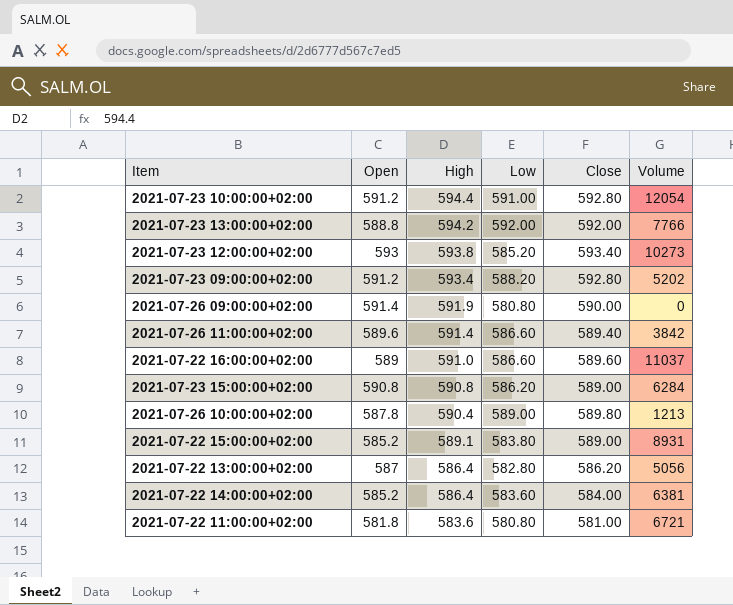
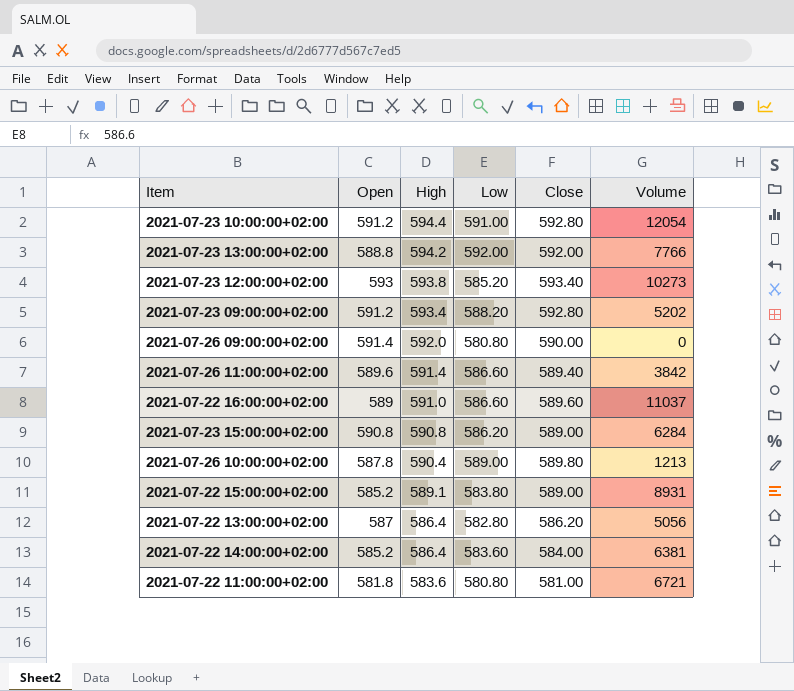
2021-07-26 09:00:00+02:00 | High: 591.9 -> 592.0

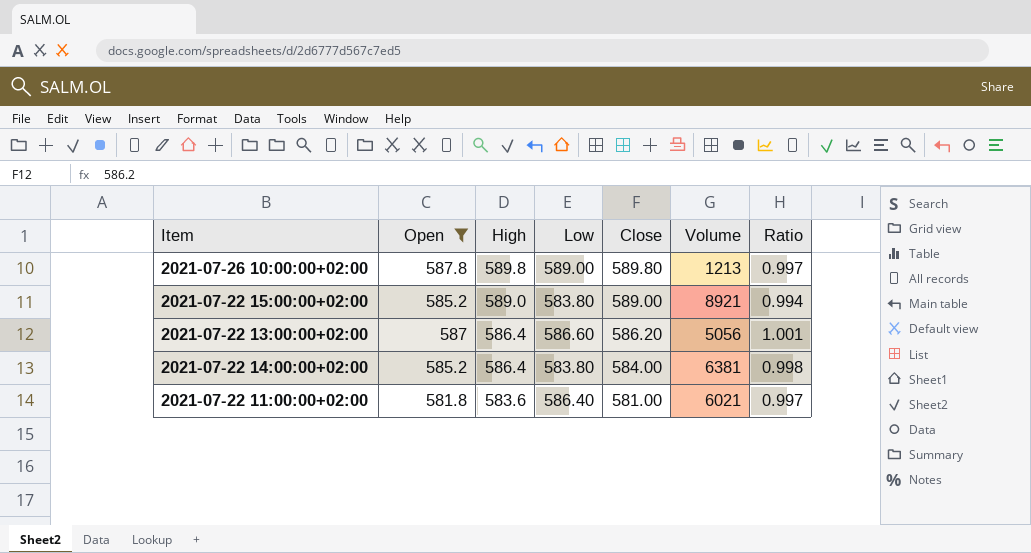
filter: none -> Open <= 587.8
column Ratio | formula: none -> [Open] / [High]
2021-07-26 10:00:00+02:00 | High: 590.4 -> 589.8
2021-07-22 15:00:00+02:00 | High: 589.1 -> 589.0
2021-07-22 15:00:00+02:00 | Volume: 8931 -> 8921
2021-07-22 13:00:00+02:00 | Low: 582.80 -> 586.60
2021-07-22 14:00:00+02:00 | Low: 583.60 -> 583.80
2021-07-22 11:00:00+02:00 | Low: 580.80 -> 586.40
2021-07-22 11:00:00+02:00 | Volume: 6721 -> 6021

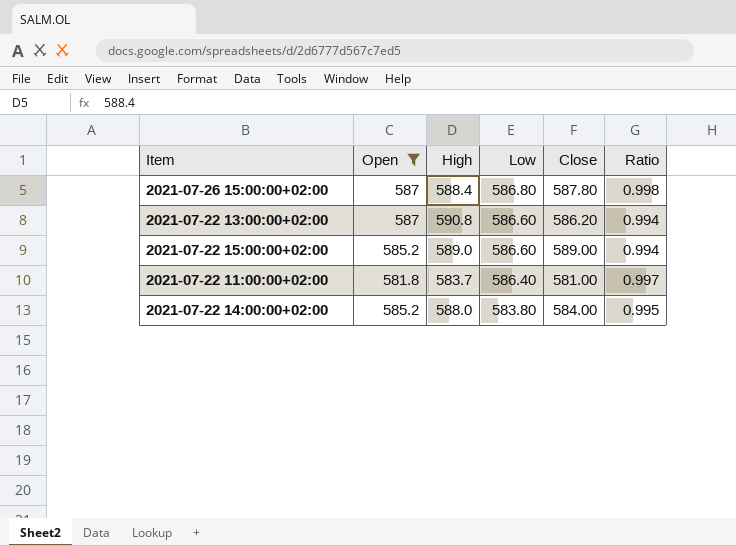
row order: High descending -> Low descending
column Volume | position: 6 -> none
row 2021-07-26 10:00:00+02:00: 587.8 | 589.8 | 589.00 | 589.80 | 1213 | 0.997 -> none
row 2021-07-26 15:00:00+02:00: none -> 587 | 588.4 | 586.80 | 587.80 | 0.998
2021-07-22 13:00:00+02:00 | High: 586.4 -> 590.8
2021-07-22 13:00:00+02:00 | Ratio: 1.001 -> 0.994
2021-07-22 15:00:00+02:00 | Low: 583.80 -> 586.60
2021-07-22 11:00:00+02:00 | High: 583.6 -> 583.7
2021-07-22 14:00:00+02:00 | High: 586.4 -> 588.0
2021-07-22 14:00:00+02:00 | Ratio: 0.998 -> 0.995

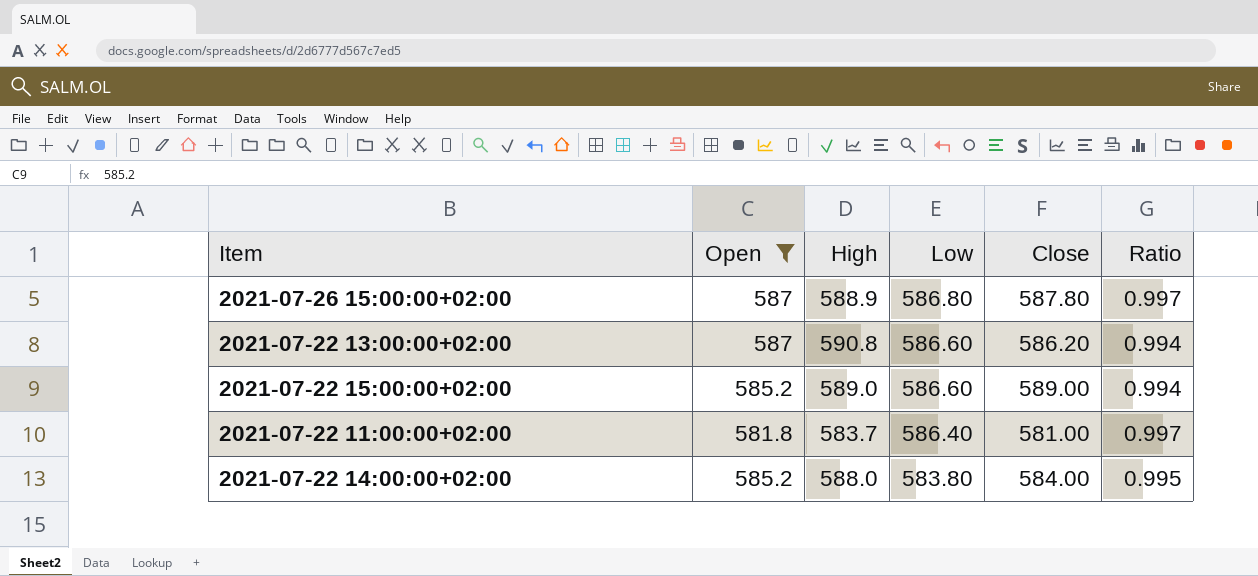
2021-07-26 15:00:00+02:00 | High: 588.4 -> 588.9
2021-07-26 15:00:00+02:00 | Ratio: 0.998 -> 0.997

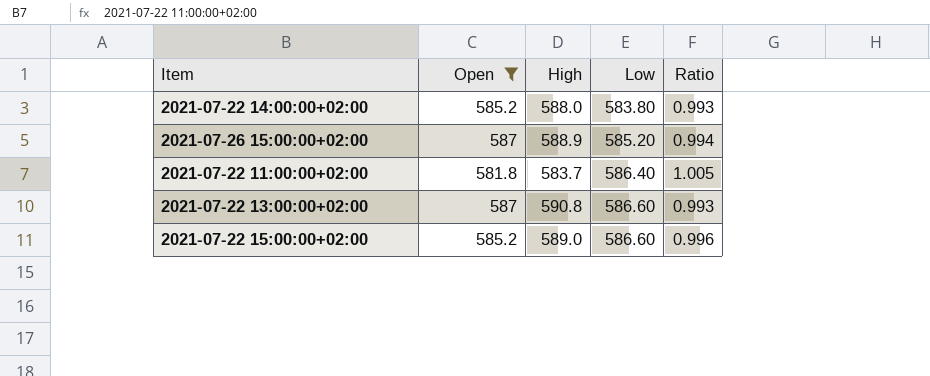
row order: Low descending -> Low ascending
column Close | position: 5 -> none
column Ratio | formula: [Open] / [High] -> [Low] / [High]
2021-07-26 15:00:00+02:00 | Low: 586.80 -> 585.20

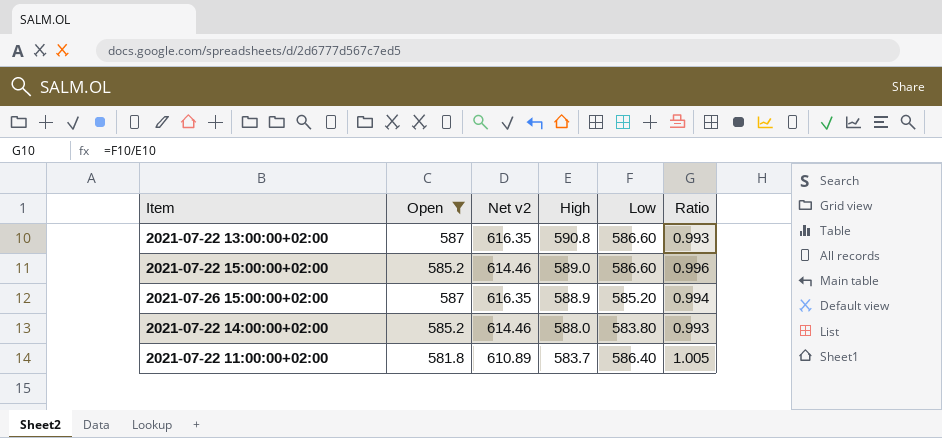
row order: Low ascending -> High descending
column Net v2 | formula: none -> [Open] * 1.05

